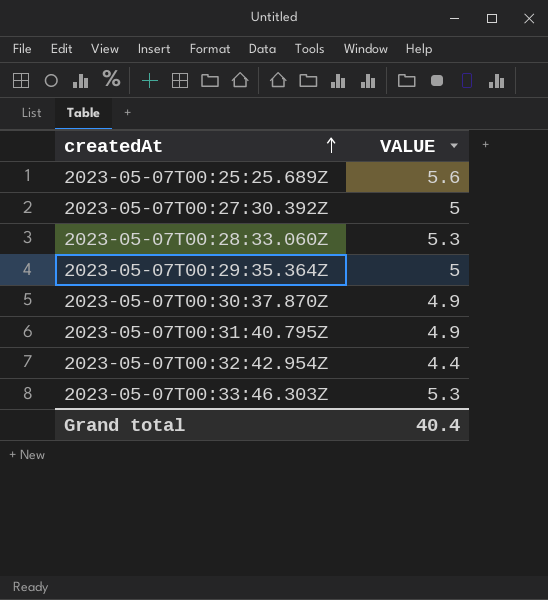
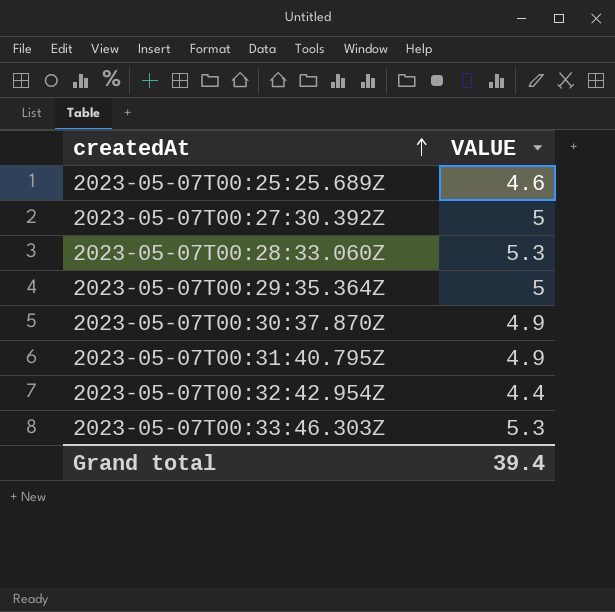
2023-05-07T00:25:25.689Z | VALUE: 5.6 -> 4.6
Grand total | VALUE: 40.4 -> 39.4

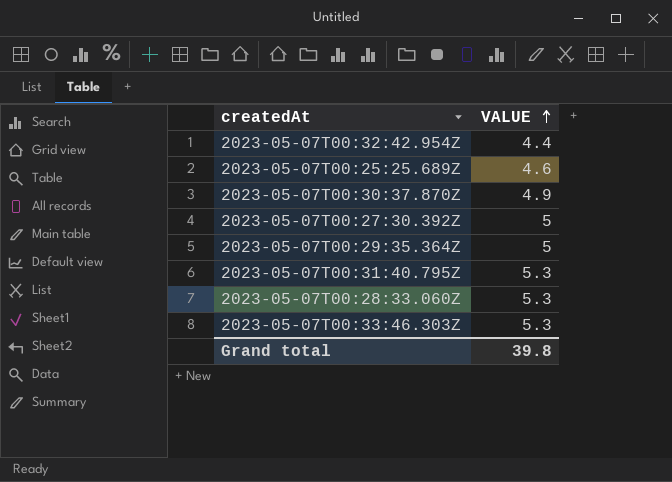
row order: createdAt ascending -> VALUE ascending
2023-05-07T00:31:40.795Z | VALUE: 4.9 -> 5.3
Grand total | VALUE: 39.4 -> 39.8

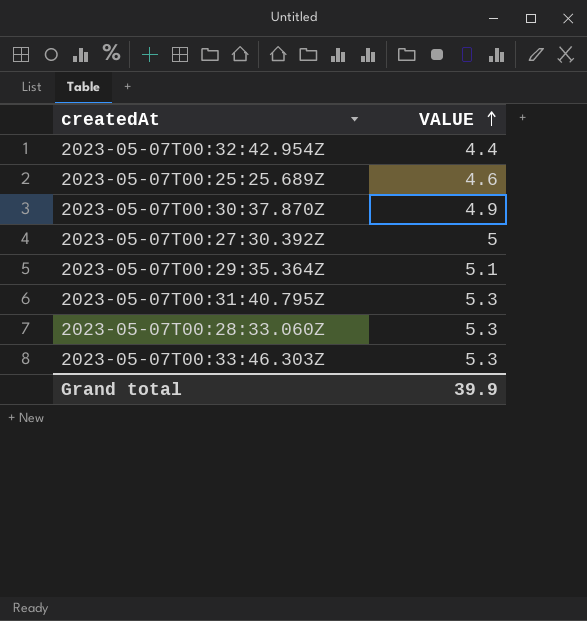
2023-05-07T00:29:35.364Z | VALUE: 5 -> 5.1
Grand total | VALUE: 39.8 -> 39.9

